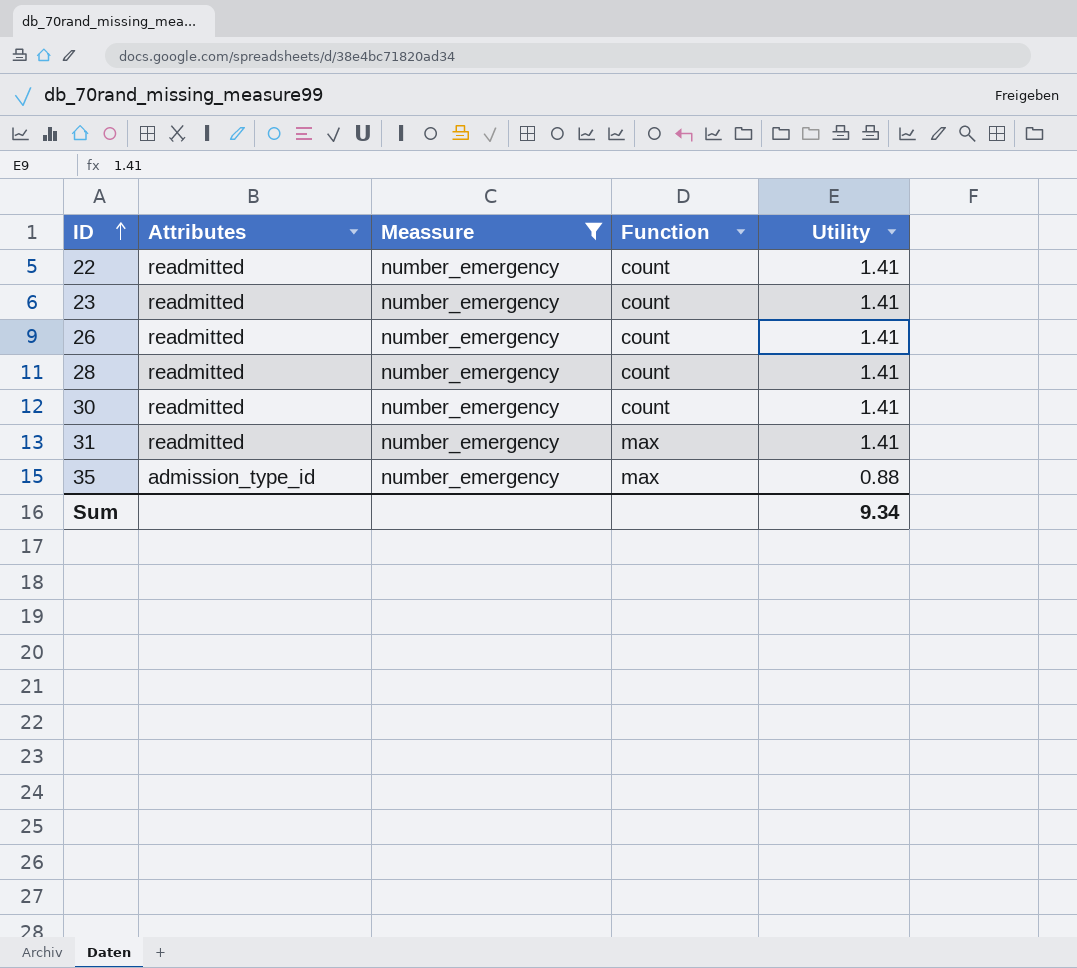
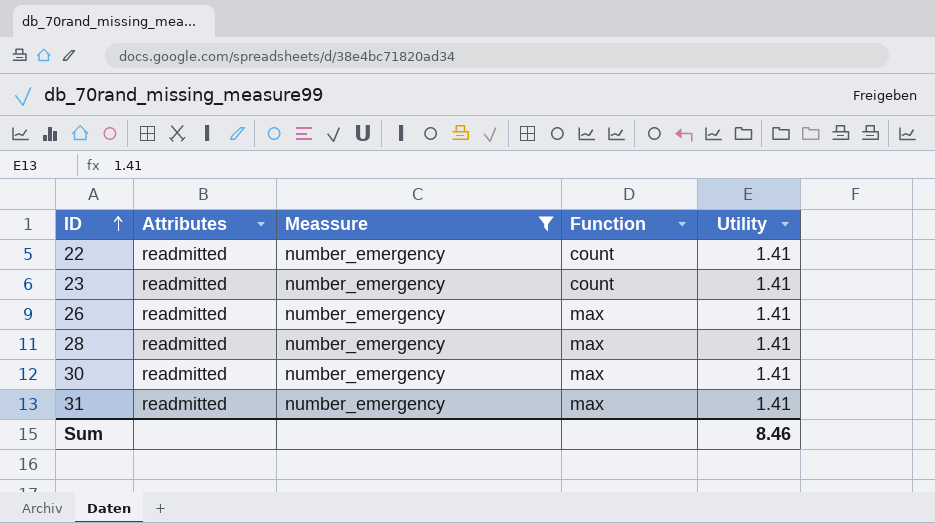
row 35: admission_type_id | number_emergency | max | 0.88 -> none
26 | Function: count -> max
28 | Function: count -> max
30 | Function: count -> max
Sum | Utility: 9.34 -> 8.46

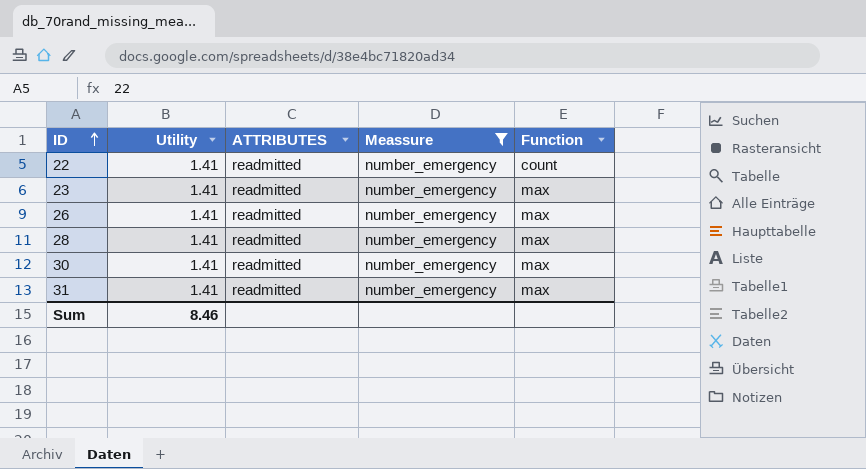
column Utility | position: 5 -> 2
column name: Attributes -> ATTRIBUTES
23 | Function: count -> max

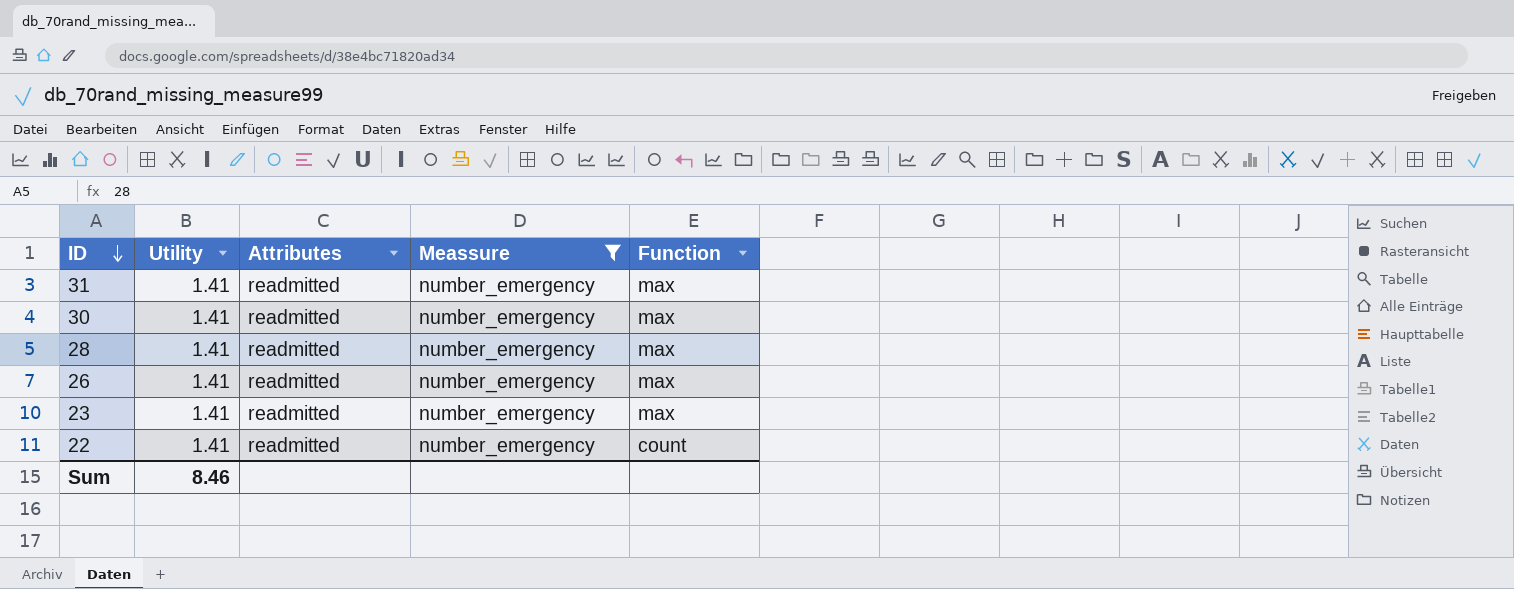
row order: ID ascending -> ID descending
column name: ATTRIBUTES -> Attributes

